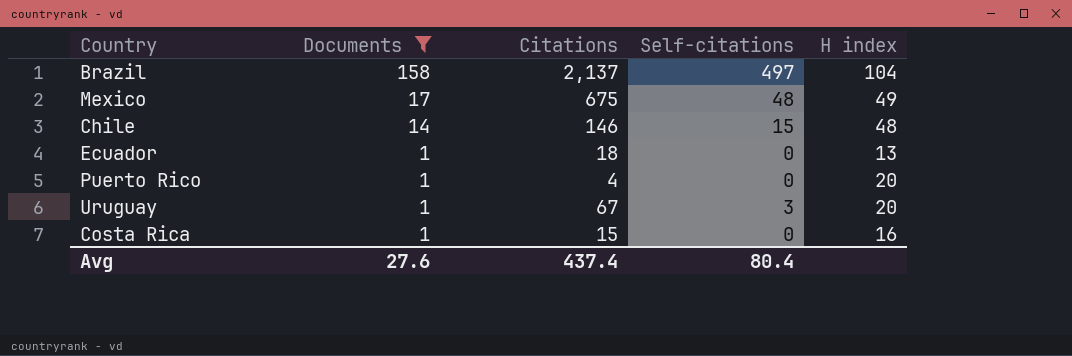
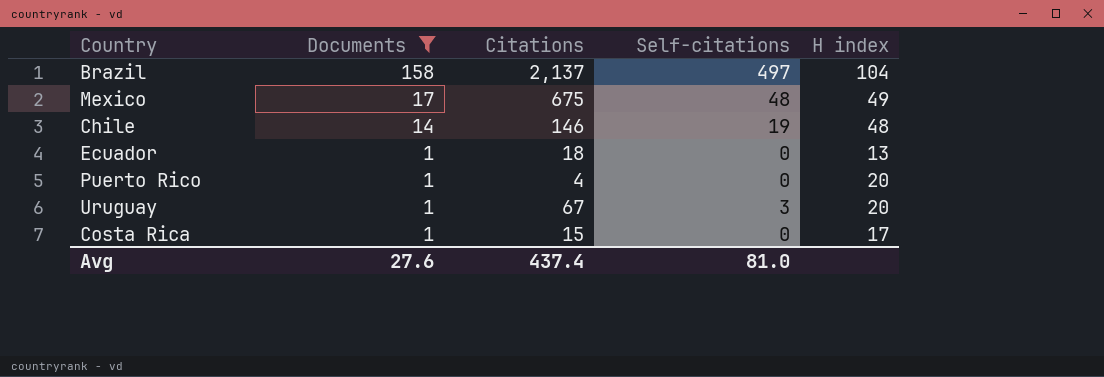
Chile | Self-citations: 15 -> 19
Costa Rica | H index: 16 -> 17
Avg | Self-citations: 80.4 -> 81.0

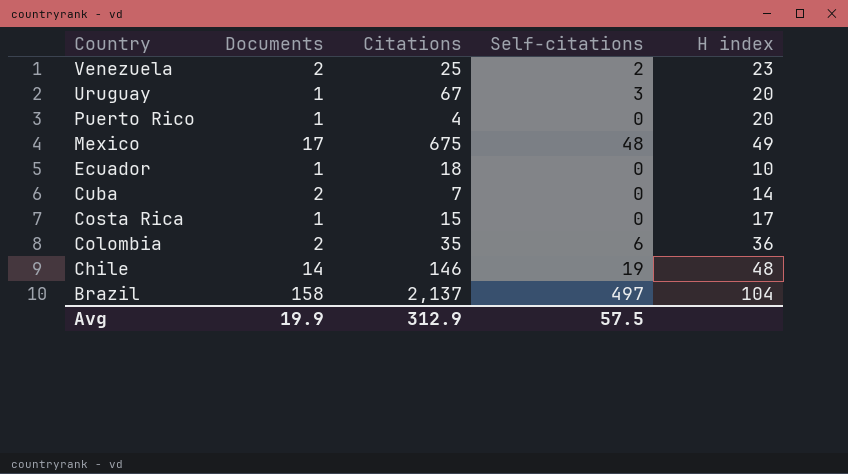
filter: Documents != 2 -> none
row order: Documents descending -> Country descending
Ecuador | H index: 13 -> 10
Avg | Documents: 27.6 -> 19.9
Avg | Citations: 437.4 -> 312.9
Avg | Self-citations: 81.0 -> 57.5

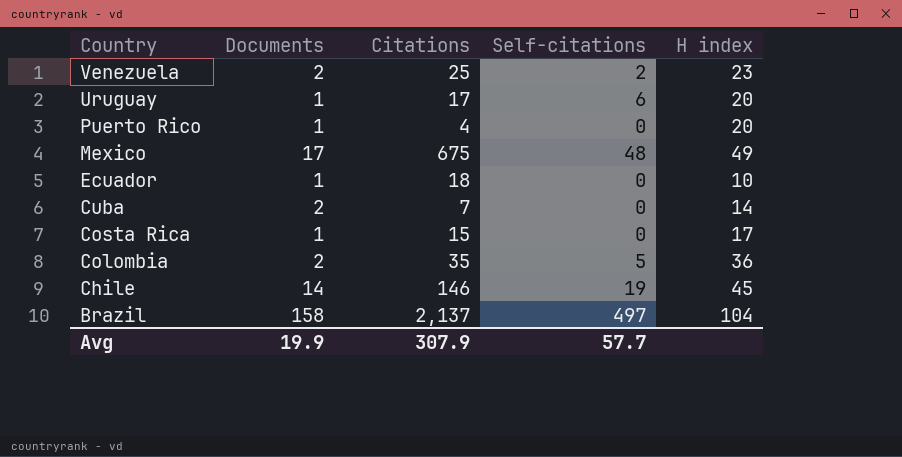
Uruguay | Citations: 67 -> 17
Uruguay | Self-citations: 3 -> 6
Colombia | Self-citations: 6 -> 5
Chile | H index: 48 -> 45
Avg | Citations: 312.9 -> 307.9
Avg | Self-citations: 57.5 -> 57.7

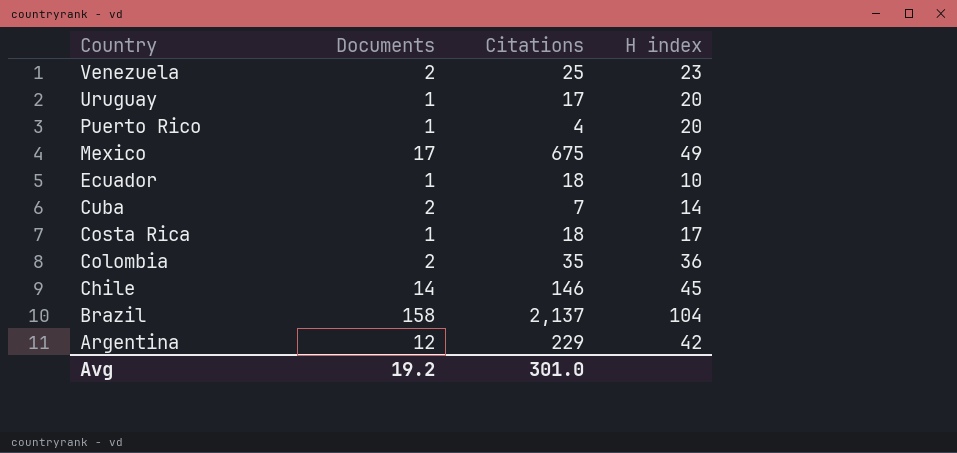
column Self-citations | position: 4 -> none
Costa Rica | Citations: 15 -> 18
row Argentina: none -> 12 | 229 | 42
Avg | Documents: 19.9 -> 19.2
Avg | Citations: 307.9 -> 301.0

